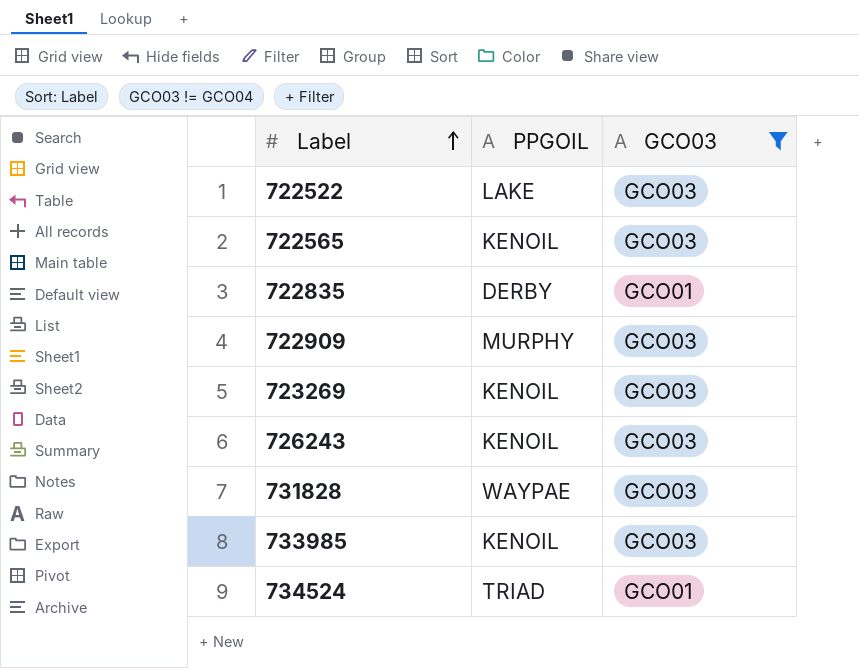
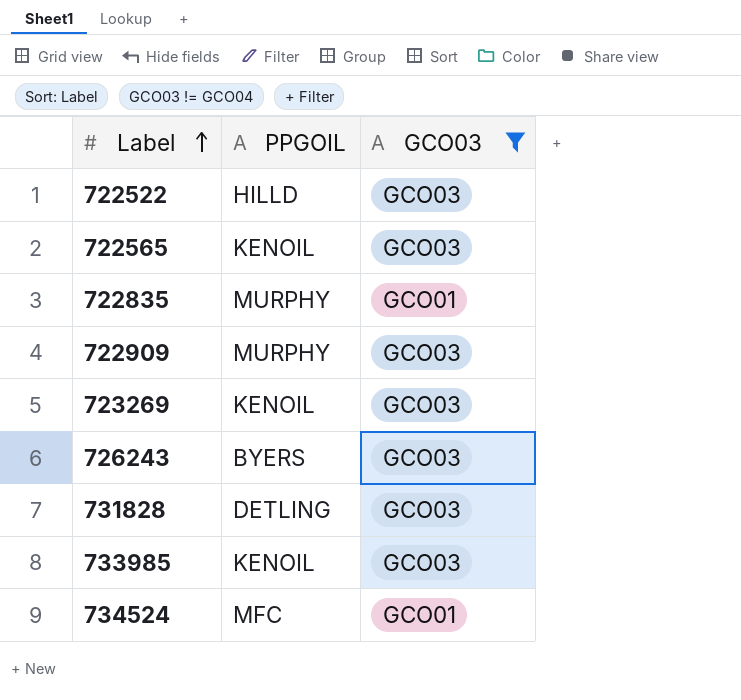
722522 | PPGOIL: LAKE -> HILLD
722835 | PPGOIL: DERBY -> MURPHY
726243 | PPGOIL: KENOIL -> BYERS
731828 | PPGOIL: WAYPAE -> DETLING
734524 | PPGOIL: TRIAD -> MFC

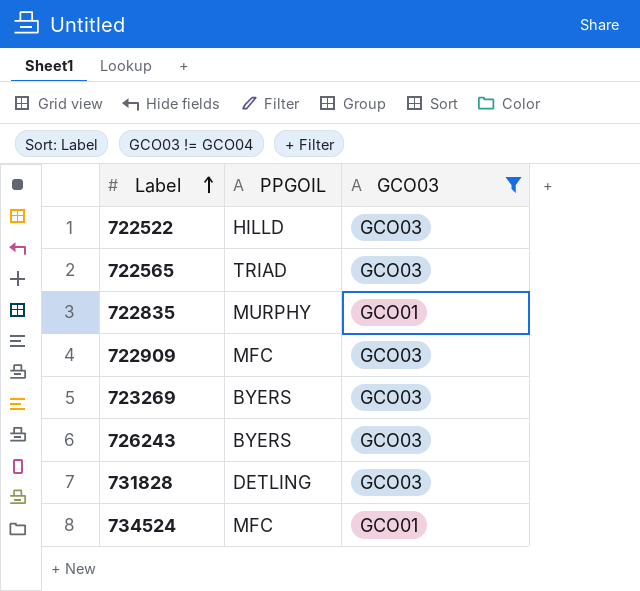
row 733985: KENOIL | GCO03 -> none
722565 | PPGOIL: KENOIL -> TRIAD
722909 | PPGOIL: MURPHY -> MFC
723269 | PPGOIL: KENOIL -> BYERS

